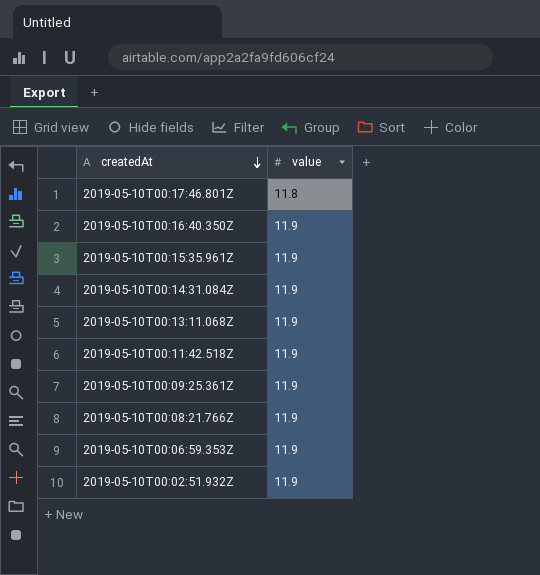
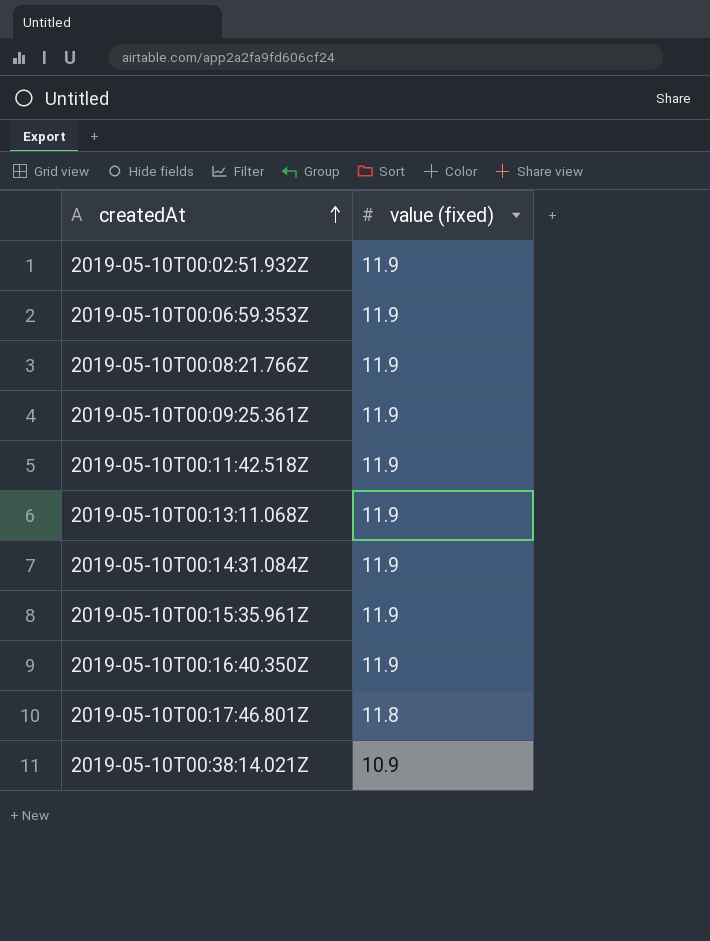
row order: createdAt descending -> createdAt ascending
column name: value -> value (fixed)
row 2019-05-10T00:38:14.021Z: none -> 10.9

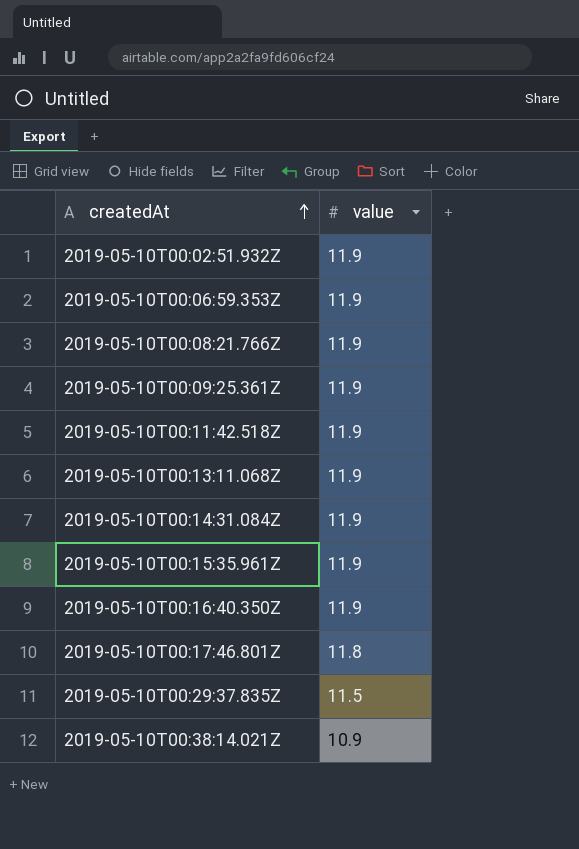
column name: value (fixed) -> value
row 2019-05-10T00:29:37.835Z: none -> 11.5

